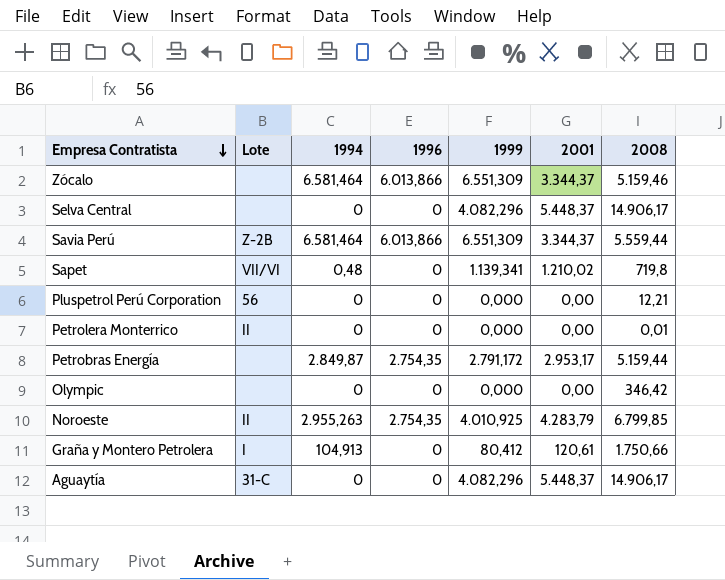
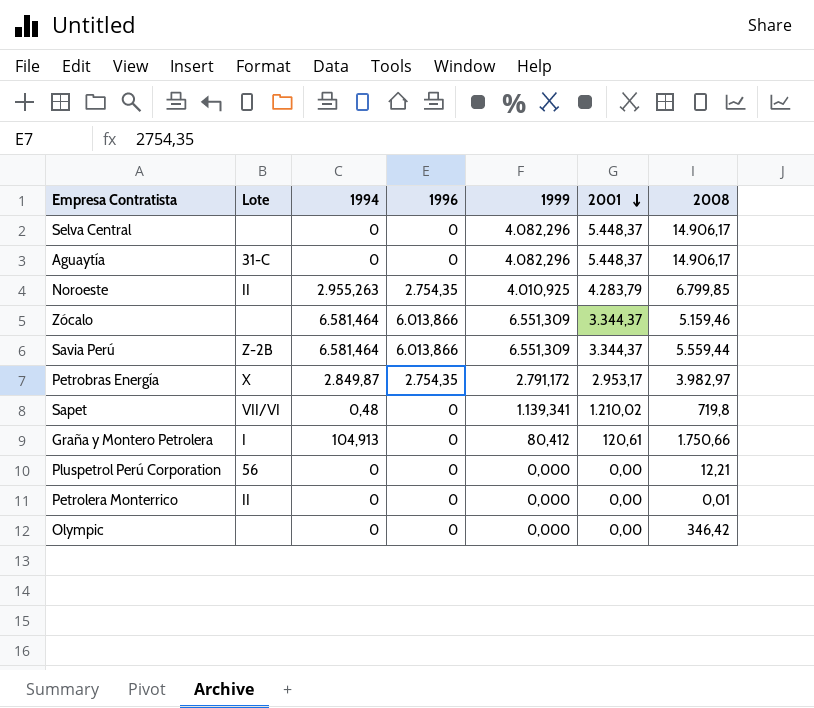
row order: Empresa Contratista descending -> 2001 descending
Petrobras Energía | Lote: none -> X
Petrobras Energía | 2008: 5.159,44 -> 3.982,97

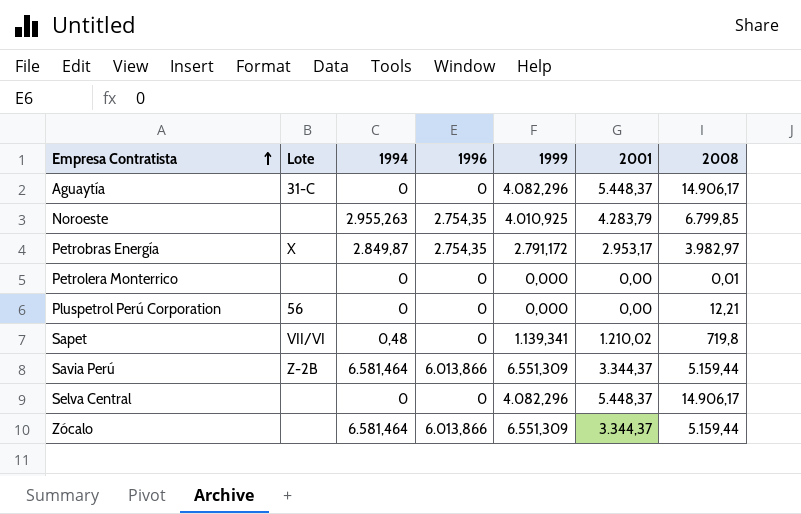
row order: 2001 descending -> Empresa Contratista ascending
row Graña y Montero Petrolera: I | 104,913 | 0 | 80,412 | 120,61 | 1.750,66 -> none
row Olympic: none | 0 | 0 | 0,000 | 0,00 | 346,42 -> none
Noroeste | Lote: II -> none
Petrolera Monterrico | Lote: II -> none
Savia Perú | 2008: 5.559,44 -> 5.159,44
Zócalo | 2008: 5.159,46 -> 5.159,44

